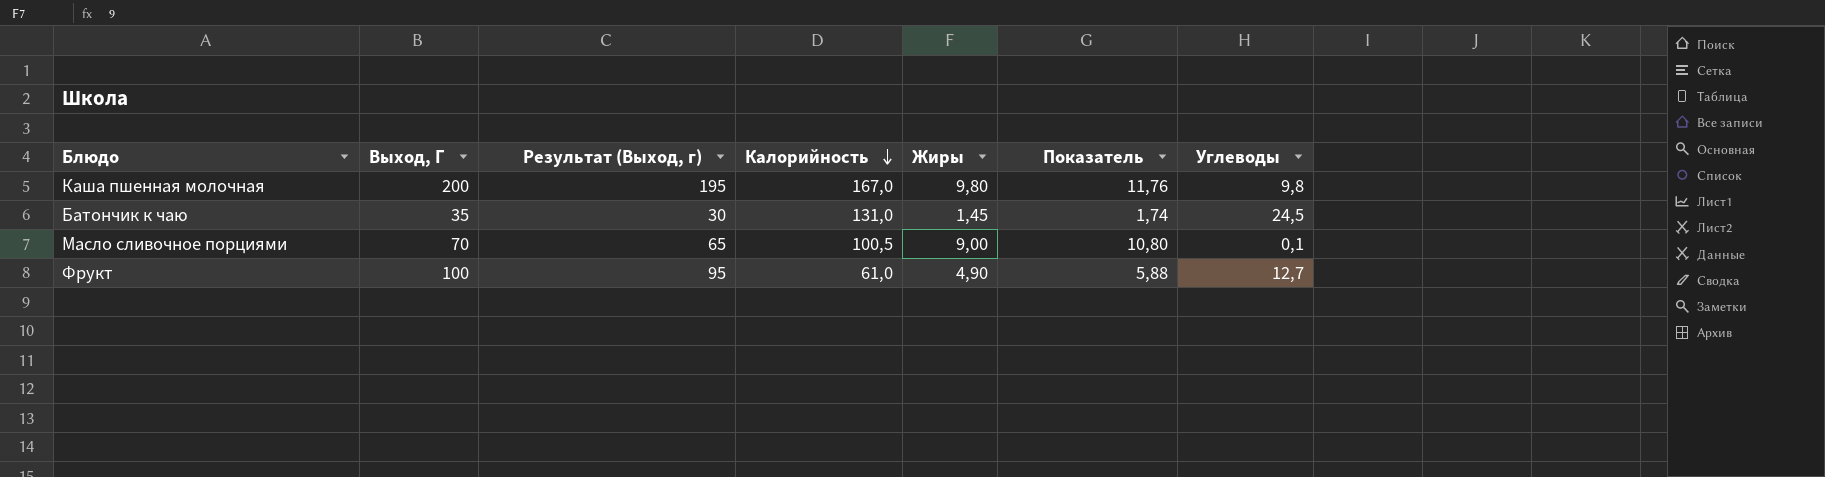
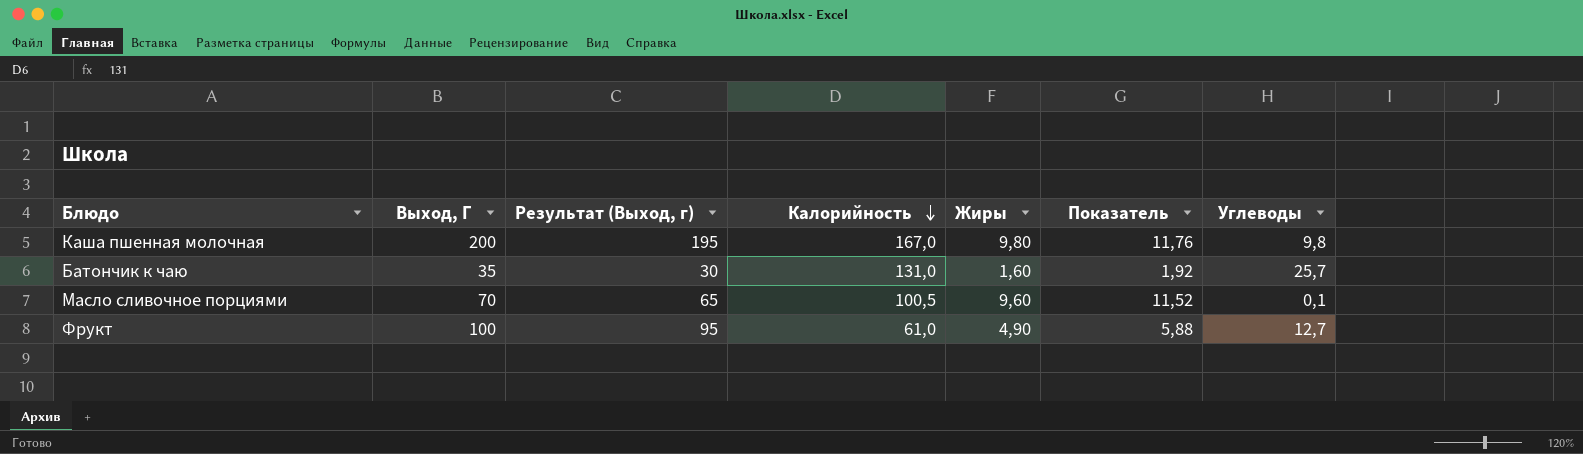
Батончик к чаю | Жиры: 1,45 -> 1,60
Батончик к чаю | Показатель: 1,74 -> 1,92
Батончик к чаю | Углеводы: 24,5 -> 25,7
Масло сливочное порциями | Жиры: 9,00 -> 9,60
Масло сливочное порциями | Показатель: 10,80 -> 11,52

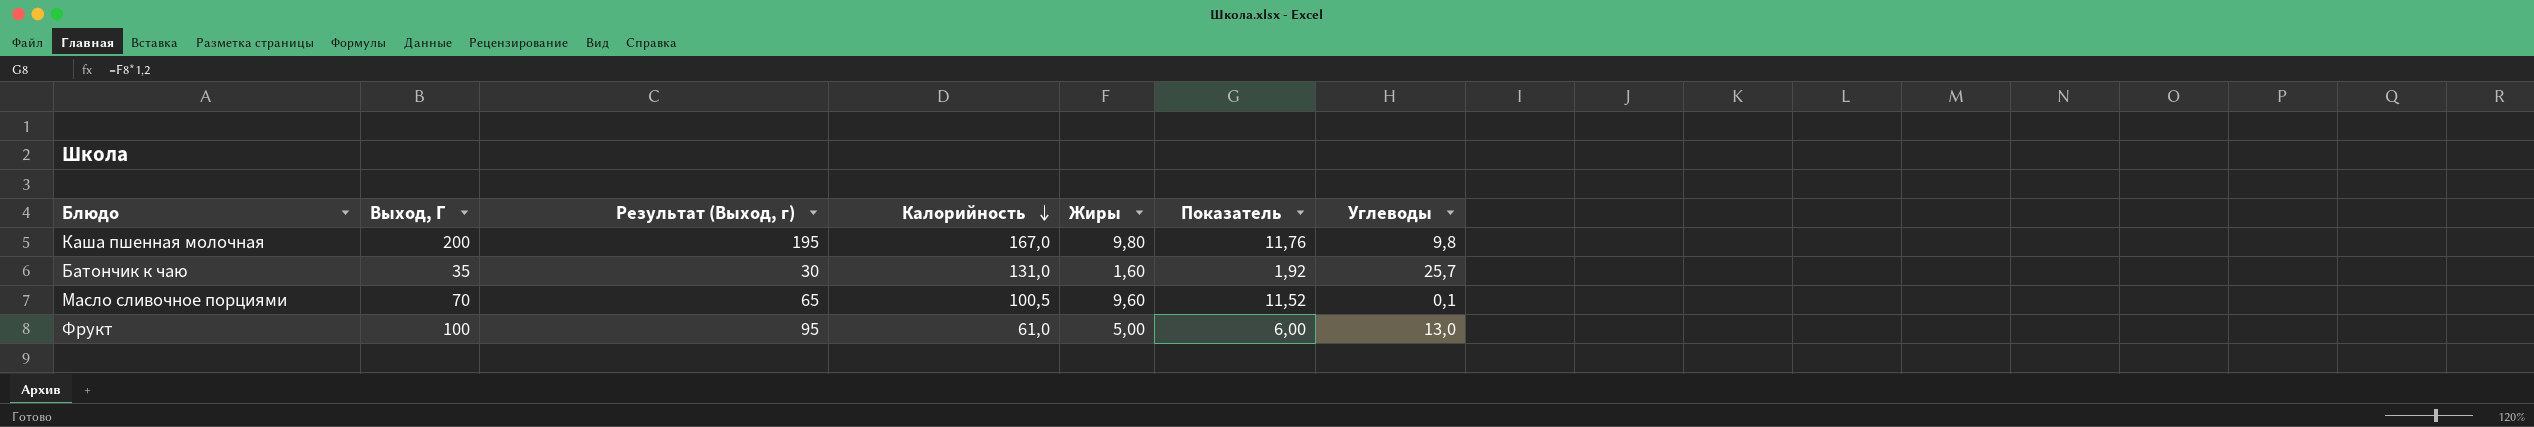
Фрукт | Жиры: 4,90 -> 5,00
Фрукт | Показатель: 5,88 -> 6,00
Фрукт | Углеводы: 12,7 -> 13,0

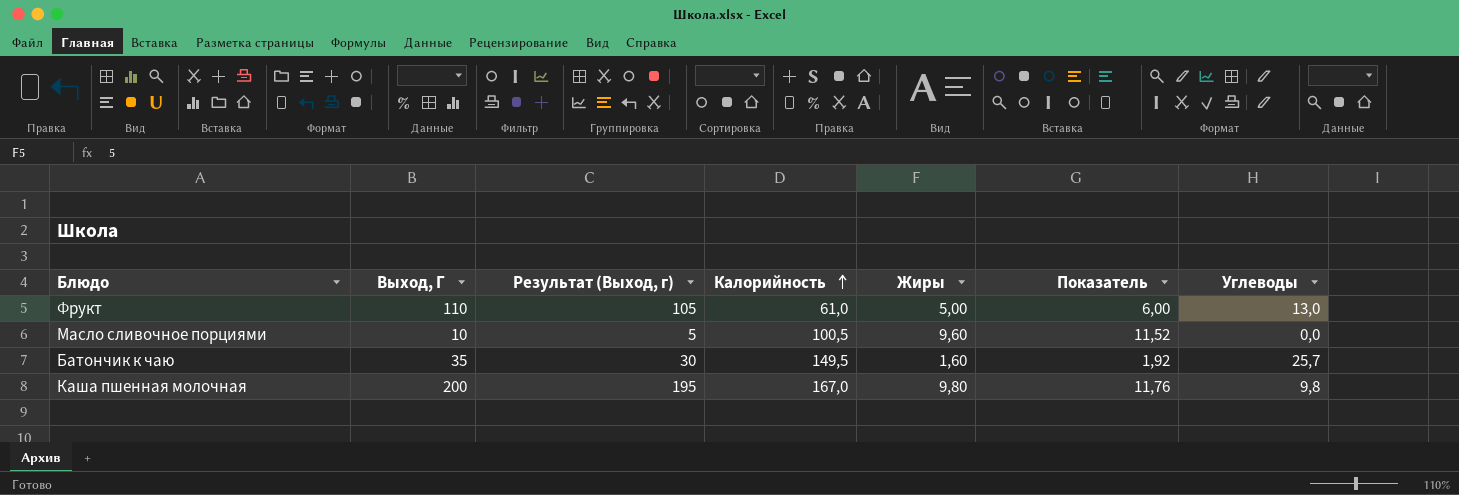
row order: Калорийность descending -> Калорийность ascending
Фрукт | Выход, Г: 100 -> 110
Фрукт | Результат (Выход, г): 95 -> 105
Масло сливочное порциями | Выход, Г: 70 -> 10
Масло сливочное порциями | Результат (Выход, г): 65 -> 5
Масло сливочное порциями | Углеводы: 0,1 -> 0,0
Батончик к чаю | Калорийность: 131,0 -> 149,5

